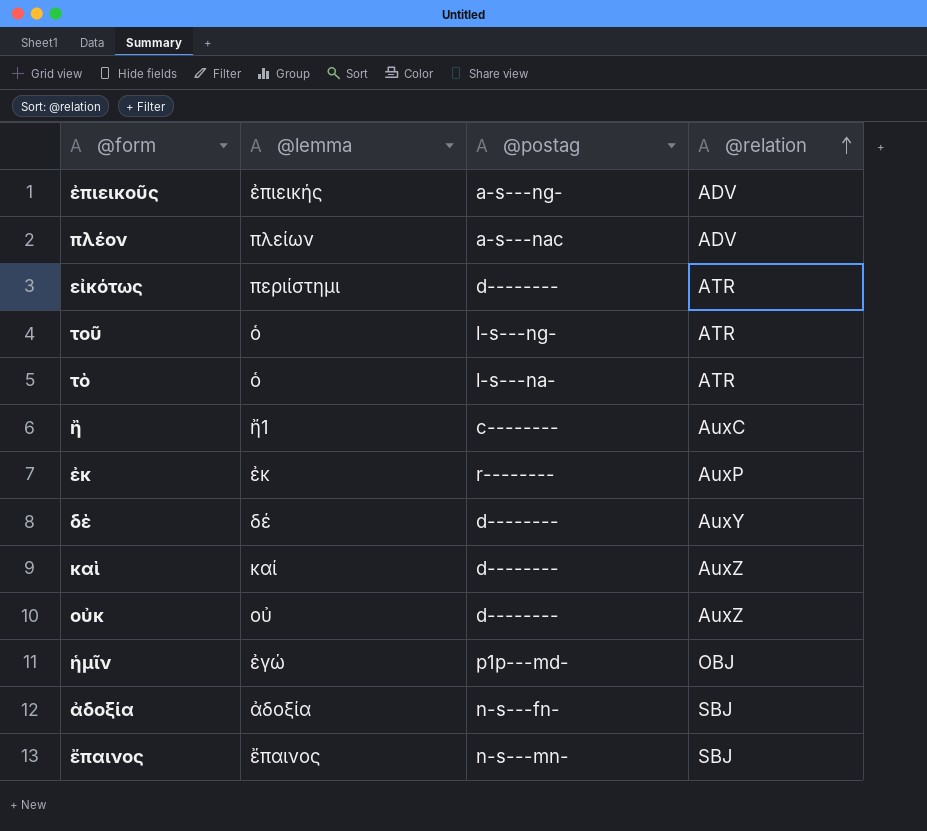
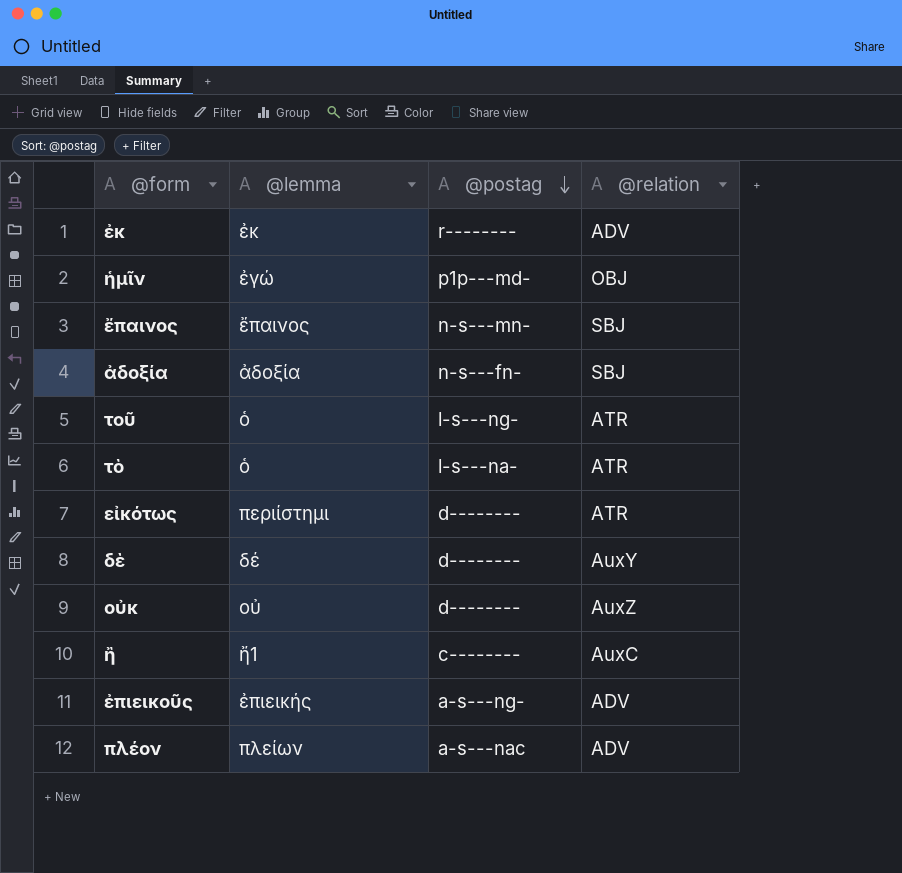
row order: @relation ascending -> @postag descending
row καὶ: καί | d-------- | AuxZ -> none
ἐκ | @relation: AuxP -> ADV

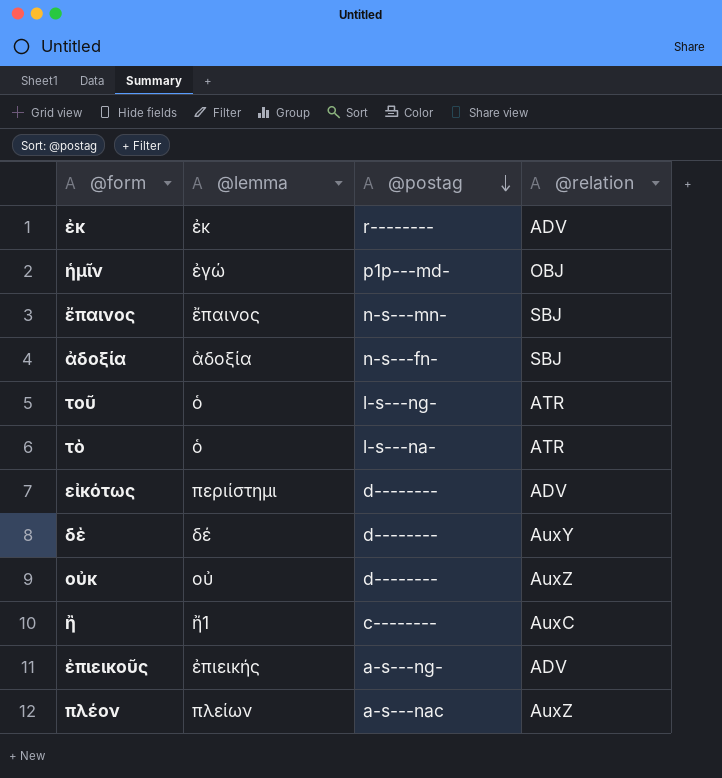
εἰκότως | @relation: ATR -> ADV
πλέον | @relation: ADV -> AuxZ

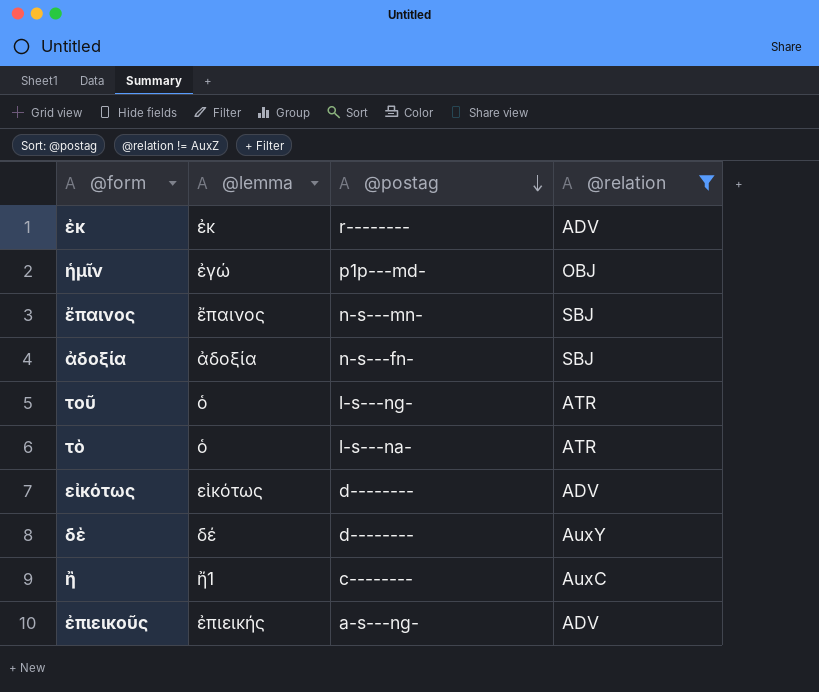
filter: none -> @relation != AuxZ
εἰκότως | @lemma: περιίστημι -> εἰκότως

